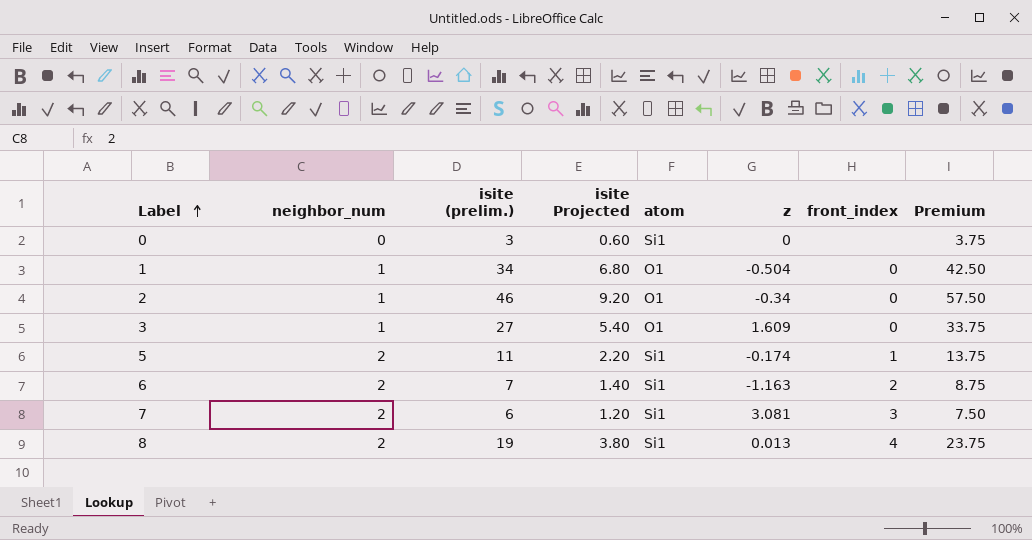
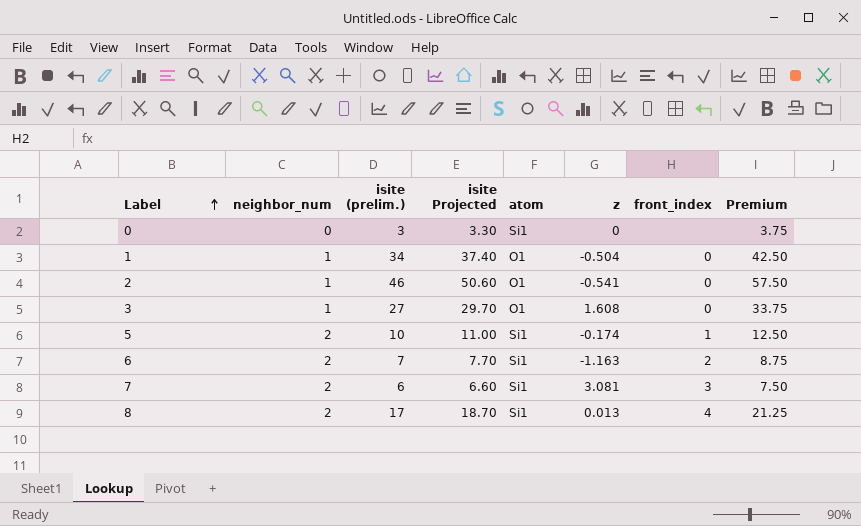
column isite Projected | formula: [isite (prelim.)] * 0.2 -> [isite (prelim.)] * 1.1
2 | z: -0.34 -> -0.541
3 | z: 1.609 -> 1.608
5 | isite (prelim.): 11 -> 10
5 | Premium: 13.75 -> 12.50
8 | isite (prelim.): 19 -> 17
8 | Premium: 23.75 -> 21.25

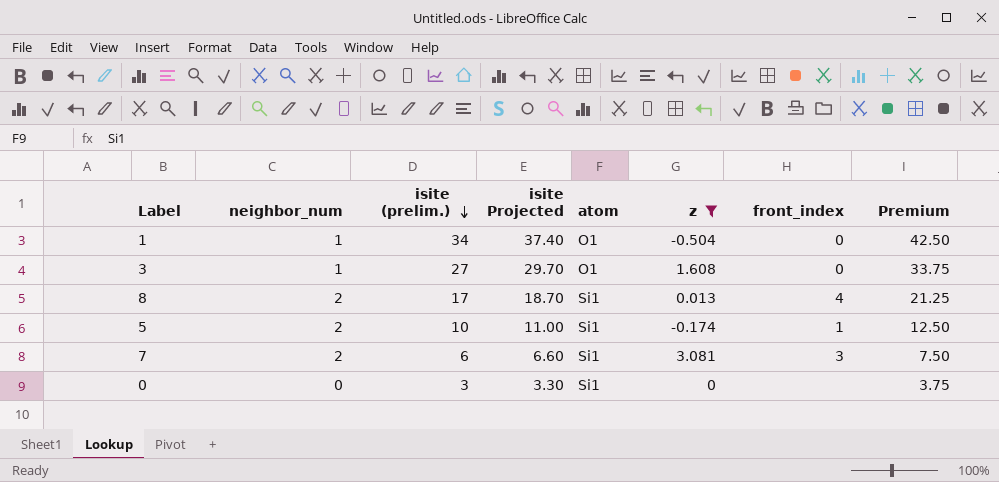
filter: none -> z >= -0.504
row order: Label ascending -> isite (prelim.) descending

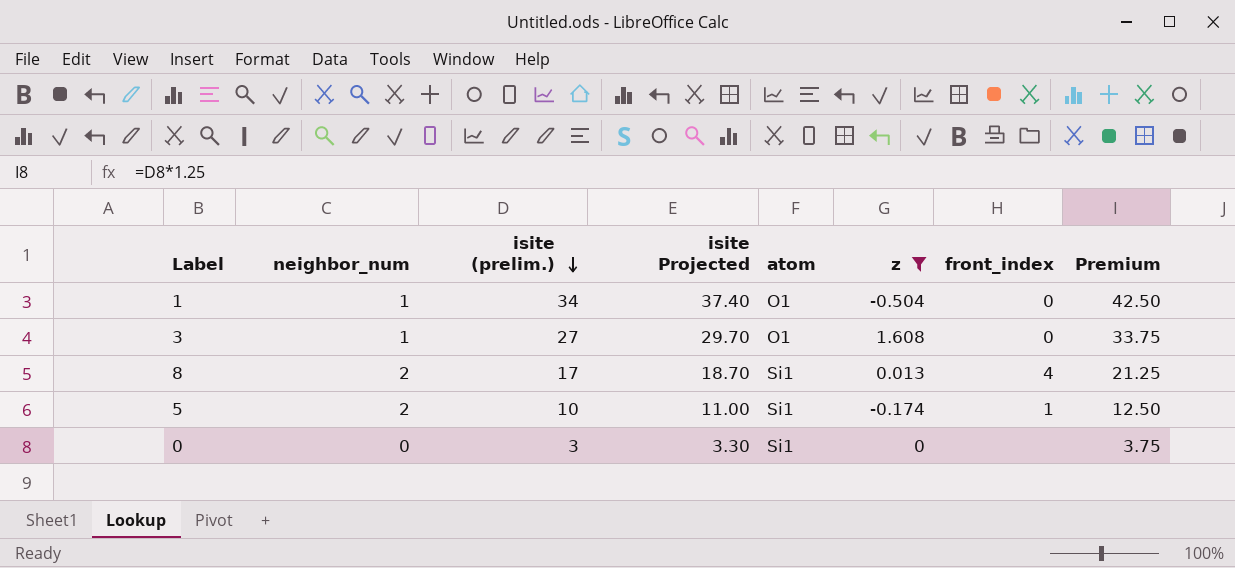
row 7: 2 | 6 | 6.60 | Si1 | 3.081 | 3 | 7.50 -> none

